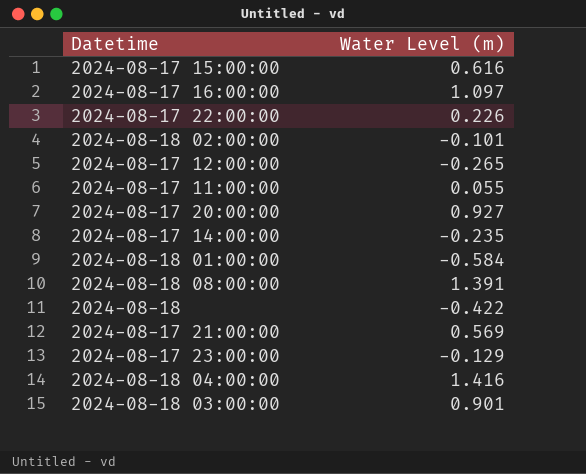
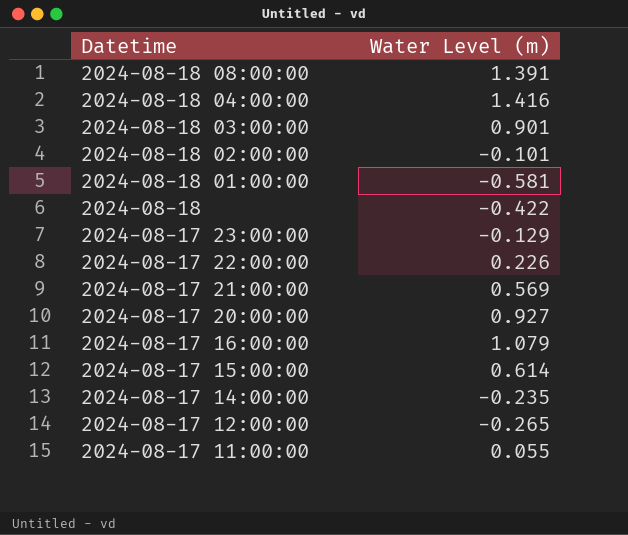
row order: none -> Datetime descending
2024-08-18 01:00:00 | Water Level (m): -0.584 -> -0.581
2024-08-17 16:00:00 | Water Level (m): 1.097 -> 1.079
2024-08-17 15:00:00 | Water Level (m): 0.616 -> 0.614

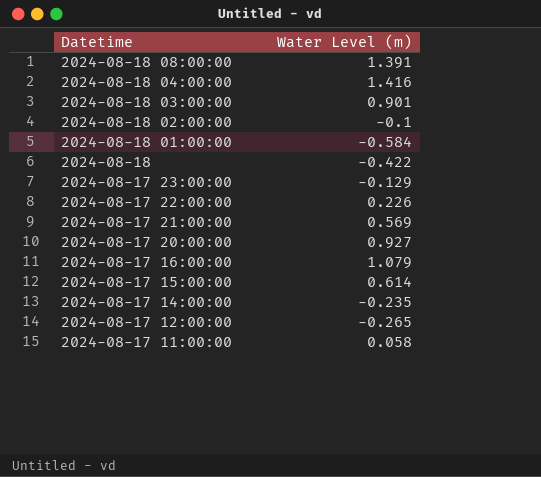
2024-08-18 02:00:00 | Water Level (m): -0.101 -> -0.1
2024-08-18 01:00:00 | Water Level (m): -0.581 -> -0.584
2024-08-17 11:00:00 | Water Level (m): 0.055 -> 0.058

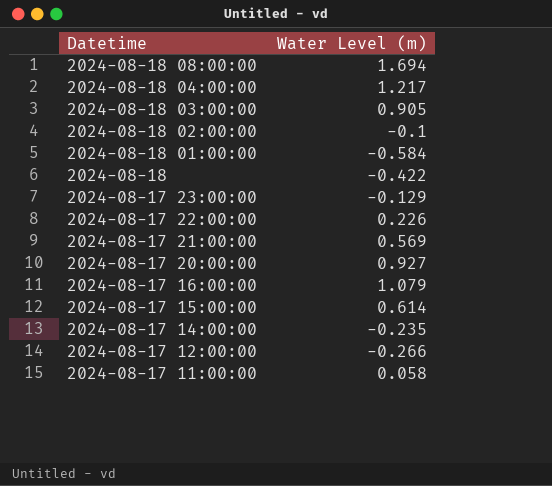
2024-08-18 08:00:00 | Water Level (m): 1.391 -> 1.694
2024-08-18 04:00:00 | Water Level (m): 1.416 -> 1.217
2024-08-18 03:00:00 | Water Level (m): 0.901 -> 0.905
2024-08-17 12:00:00 | Water Level (m): -0.265 -> -0.266

